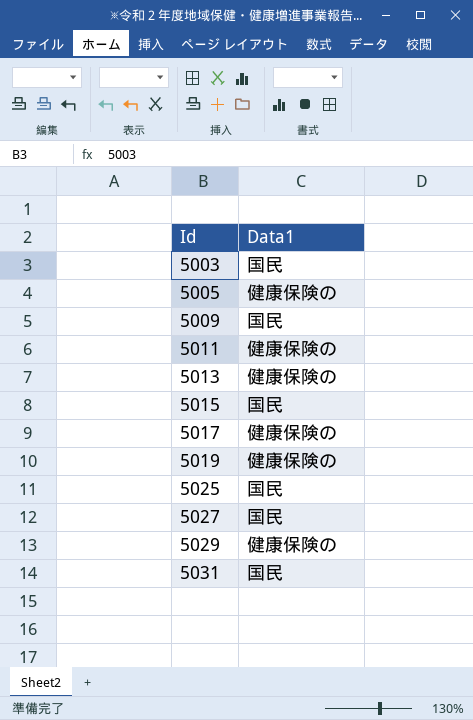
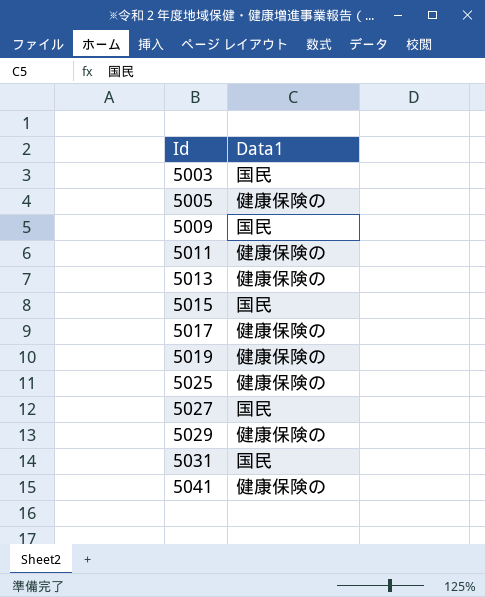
5025 | Data1: 国民 -> 健康保険の
row 5041: none -> 健康保険の

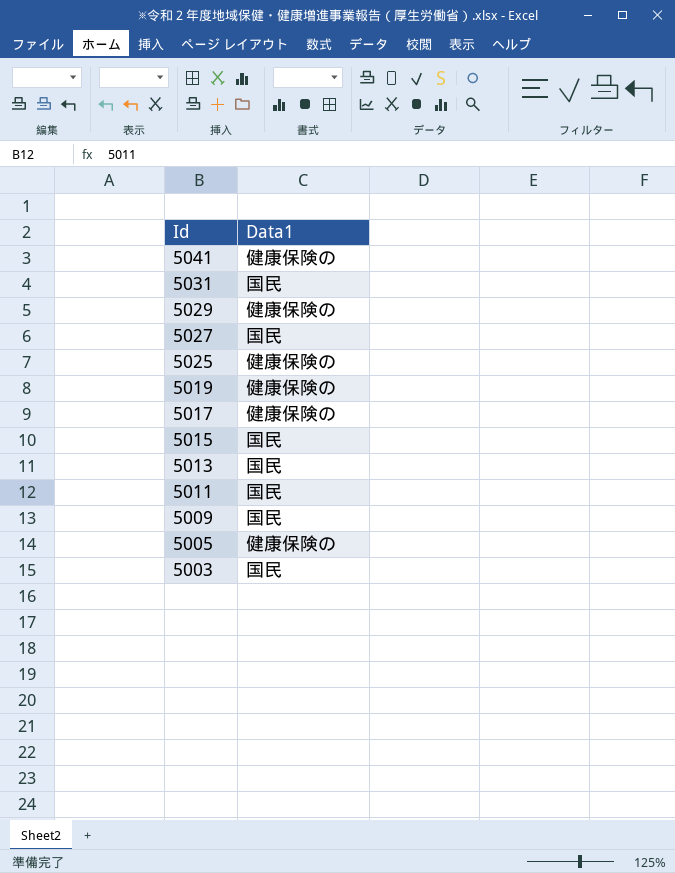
row order: Id ascending -> Id descending
5013 | Data1: 健康保険の -> 国民
5011 | Data1: 健康保険の -> 国民

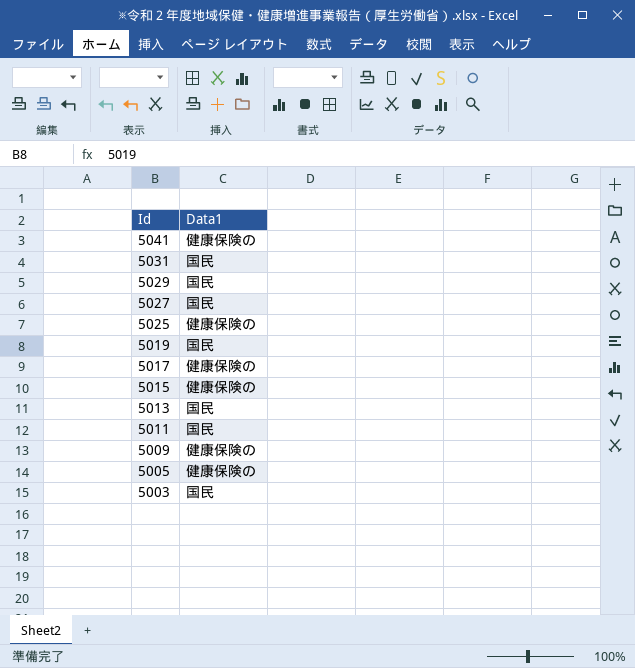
5029 | Data1: 健康保険の -> 国民
5019 | Data1: 健康保険の -> 国民
5015 | Data1: 国民 -> 健康保険の
5009 | Data1: 国民 -> 健康保険の

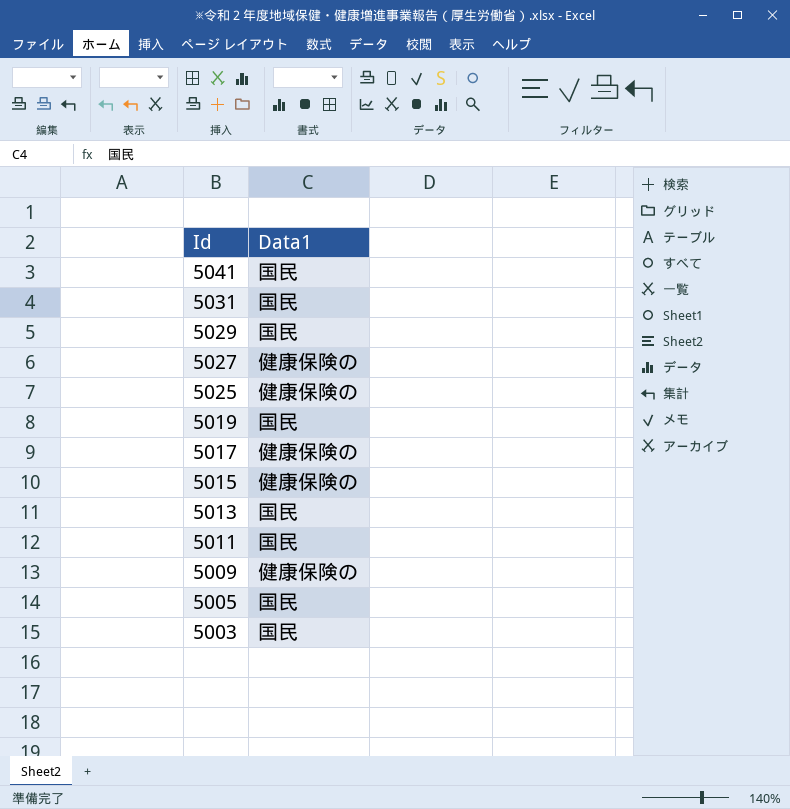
5041 | Data1: 健康保険の -> 国民
5027 | Data1: 国民 -> 健康保険の
5005 | Data1: 健康保険の -> 国民

